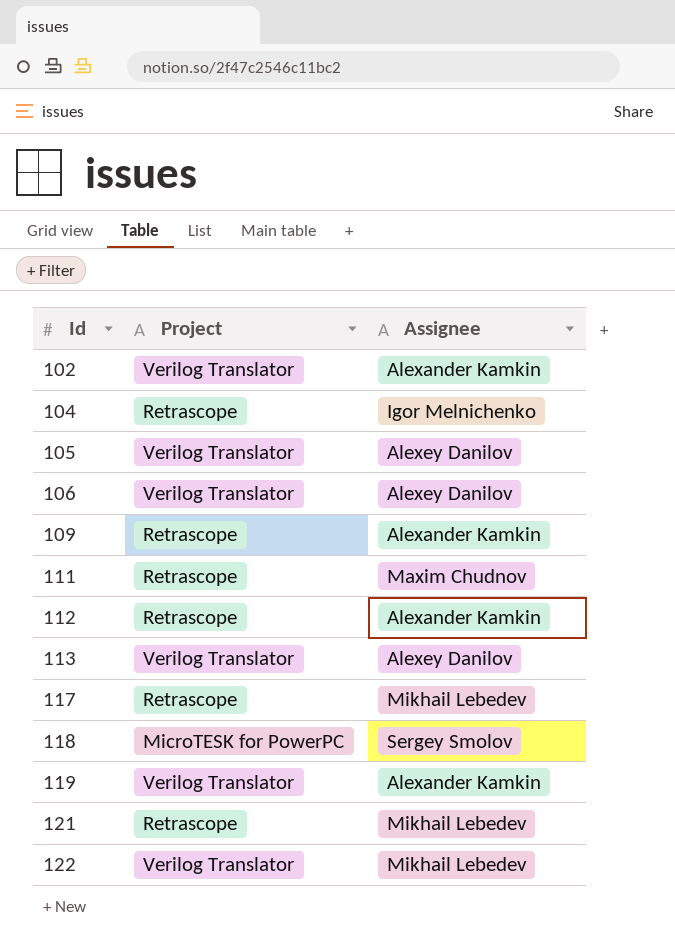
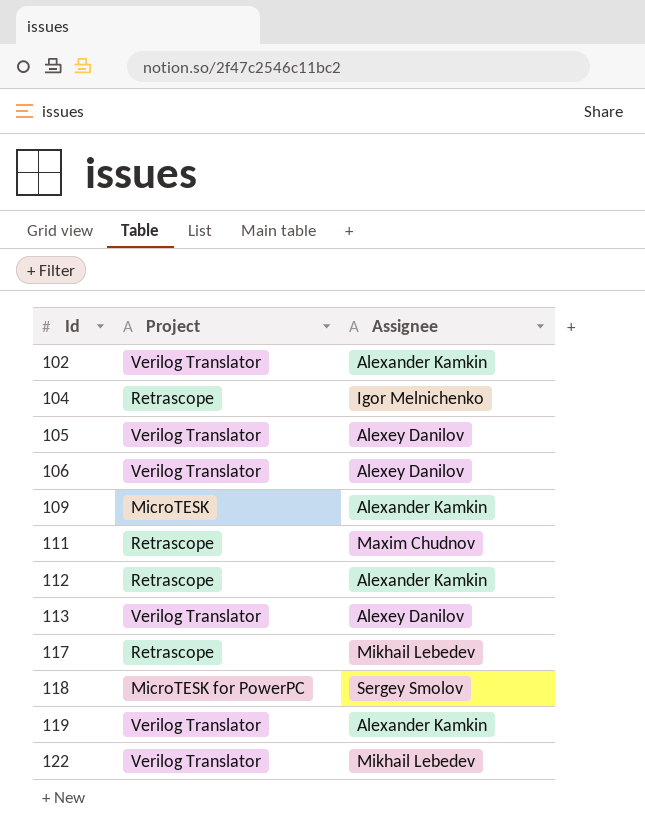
row 121: Retrascope | Mikhail Lebedev -> none
109 | Project: Retrascope -> MicroTESK

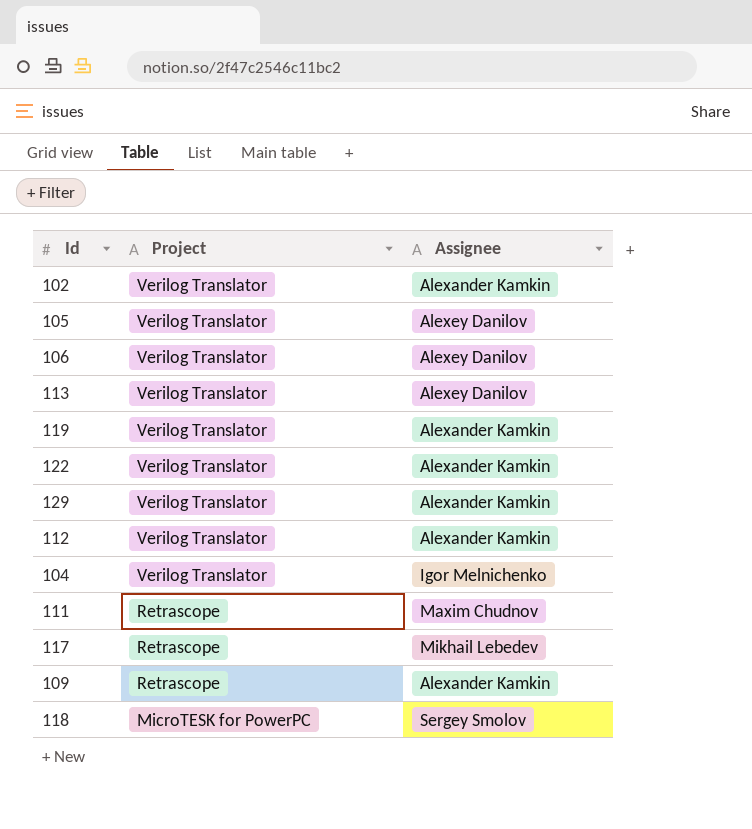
row order: Id ascending -> Project descending
122 | Assignee: Mikhail Lebedev -> Alexander Kamkin
row 129: none -> Verilog Translator | Alexander Kamkin
112 | Project: Retrascope -> Verilog Translator
104 | Project: Retrascope -> Verilog Translator
109 | Project: MicroTESK -> Retrascope

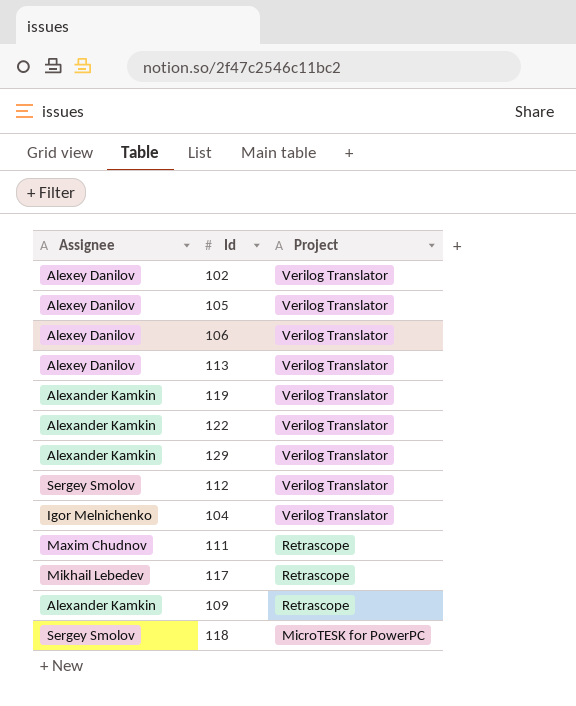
column Assignee | position: 3 -> 1
102 | Assignee: Alexander Kamkin -> Alexey Danilov
112 | Assignee: Alexander Kamkin -> Sergey Smolov

